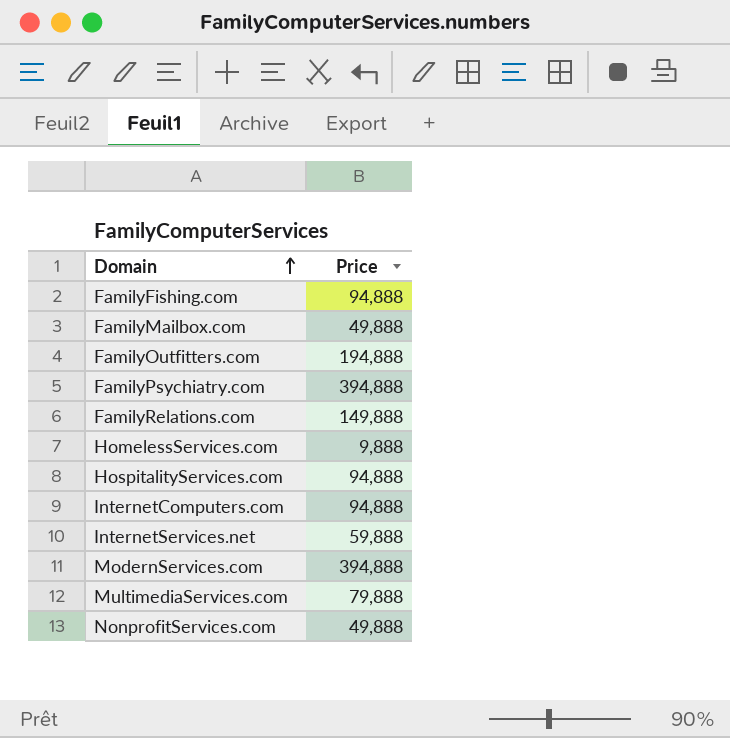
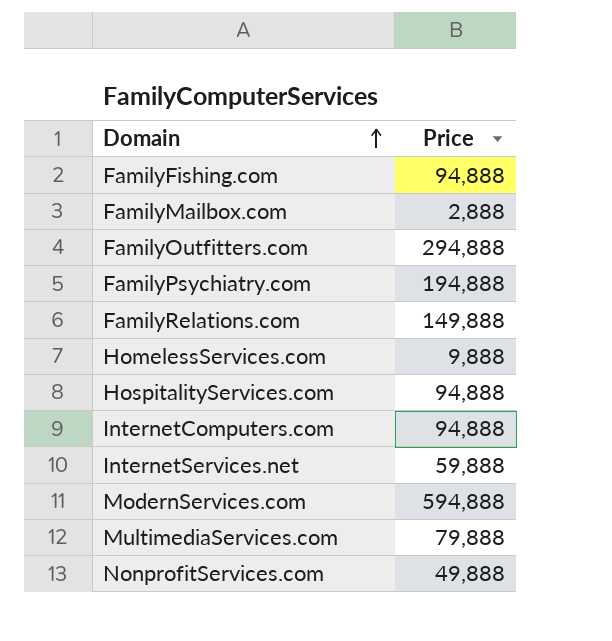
FamilyMailbox.com | Price: 49,888 -> 2,888
FamilyOutfitters.com | Price: 194,888 -> 294,888
FamilyPsychiatry.com | Price: 394,888 -> 194,888
ModernServices.com | Price: 394,888 -> 594,888

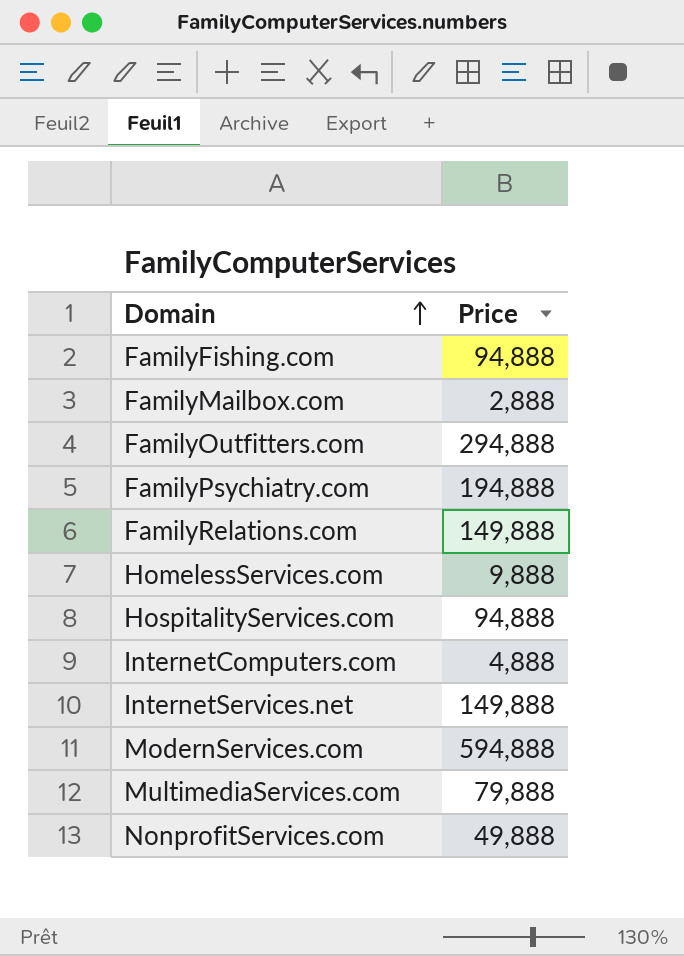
InternetComputers.com | Price: 94,888 -> 4,888
InternetServices.net | Price: 59,888 -> 149,888

